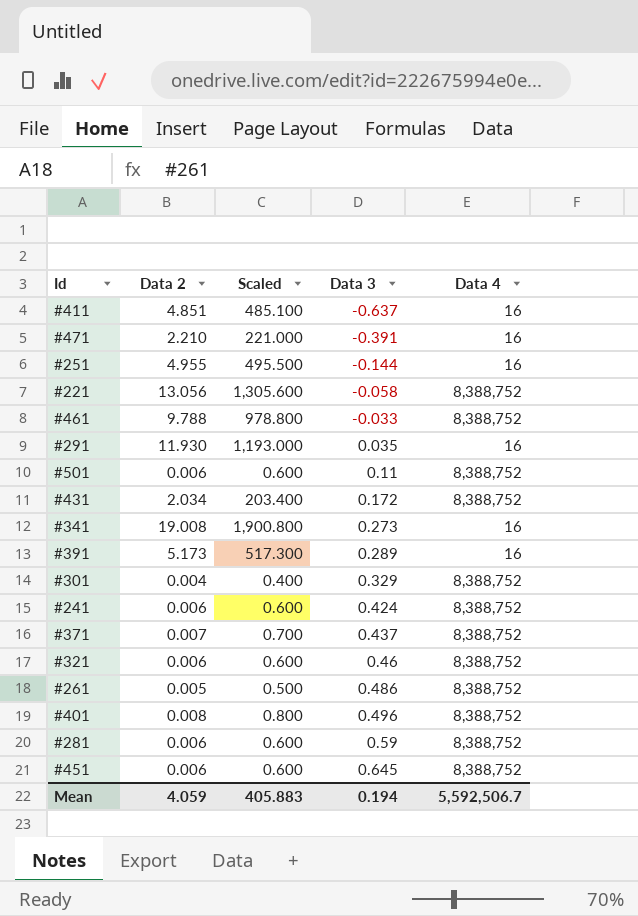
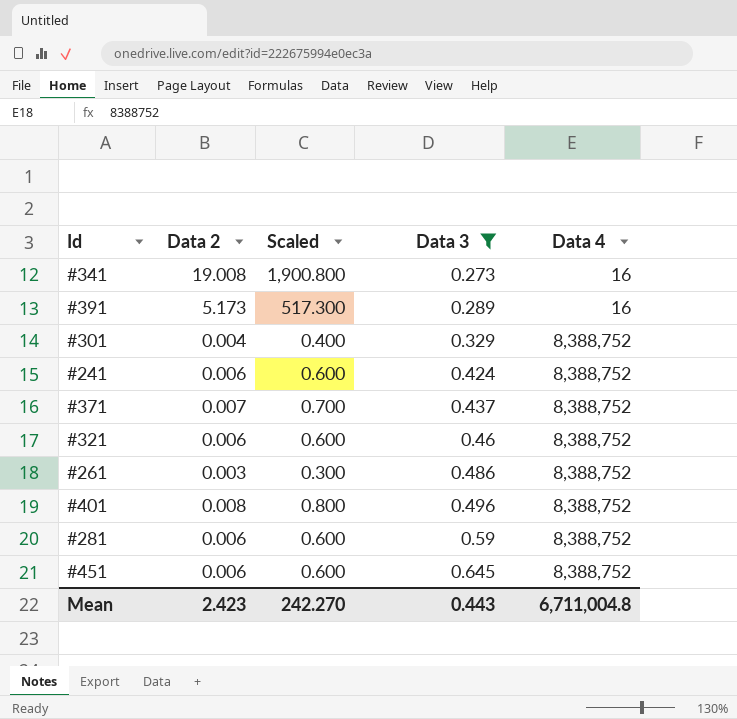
filter: none -> Data 3 >= 0.273
#261 | Data 2: 0.005 -> 0.003
#261 | Scaled: 0.500 -> 0.300
Mean | Data 2: 4.059 -> 2.423
Mean | Scaled: 405.883 -> 242.270
Mean | Data 3: 0.194 -> 0.443
Mean | Data 4: 5,592,506.7 -> 6,711,004.8

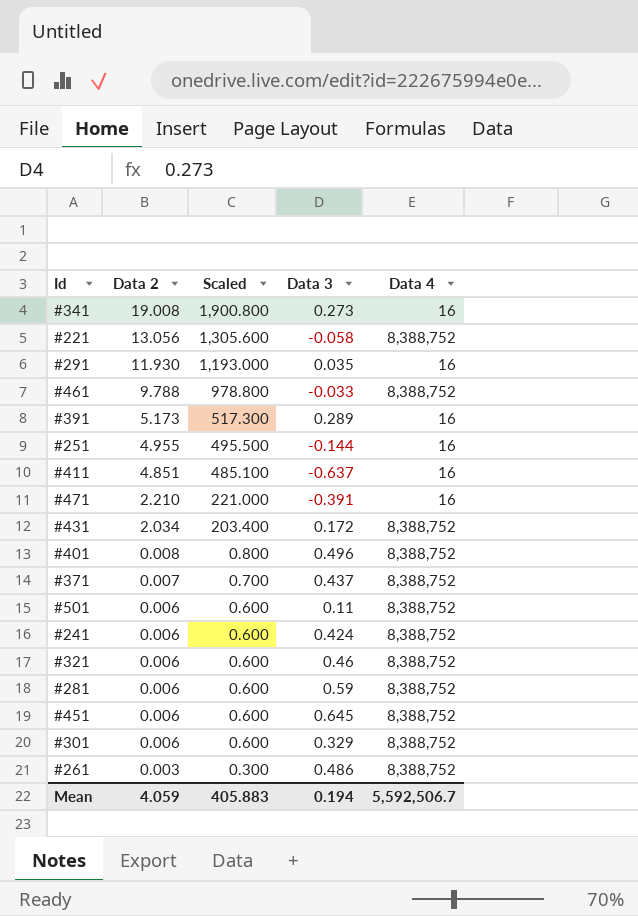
filter: Data 3 >= 0.273 -> none
row order: Data 3 ascending -> Data 2 descending
#301 | Data 2: 0.004 -> 0.006
#301 | Scaled: 0.400 -> 0.600
Mean | Data 2: 2.423 -> 4.059
Mean | Scaled: 242.270 -> 405.883
Mean | Data 3: 0.443 -> 0.194
Mean | Data 4: 6,711,004.8 -> 5,592,506.7

